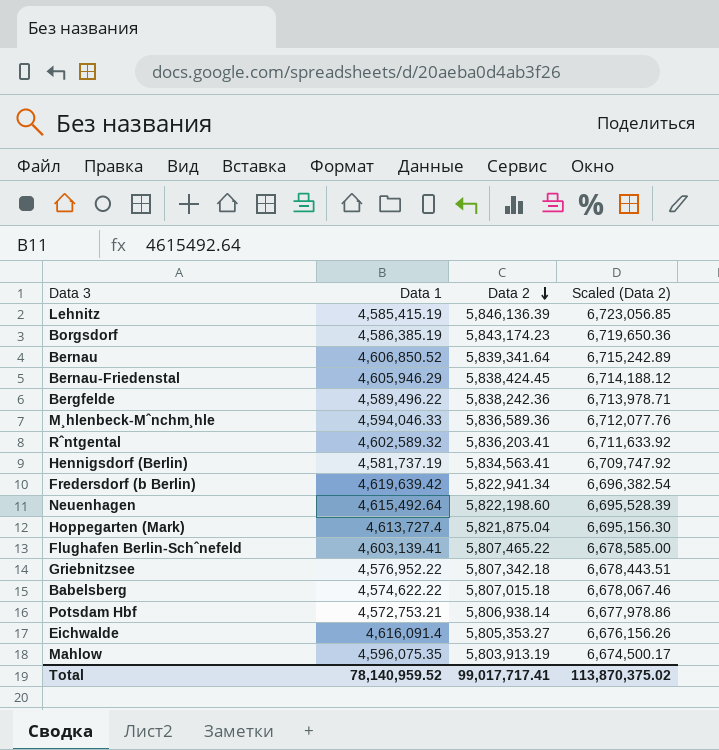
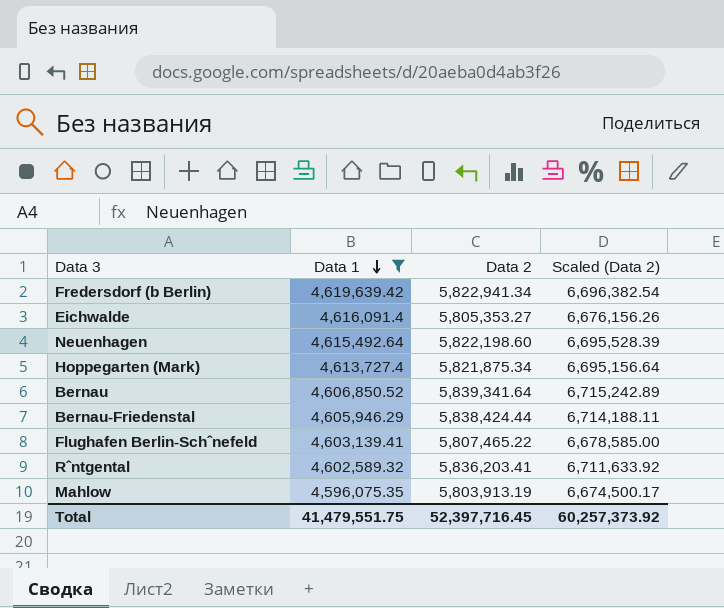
filter: none -> Data 1 >= 4,596,075.35
row order: Data 2 descending -> Data 1 descending
Hoppegarten (Mark) | Data 2: 5,821,875.04 -> 5,821,875.34
Hoppegarten (Mark) | Scaled (Data 2): 6,695,156.30 -> 6,695,156.64
Bernau-Friedenstal | Data 2: 5,838,424.45 -> 5,838,424.44
Bernau-Friedenstal | Scaled (Data 2): 6,714,188.12 -> 6,714,188.11
Total | Data 1: 78,140,959.52 -> 41,479,551.75
Total | Data 2: 99,017,717.41 -> 52,397,716.45
Total | Scaled (Data 2): 113,870,375.02 -> 60,257,373.92

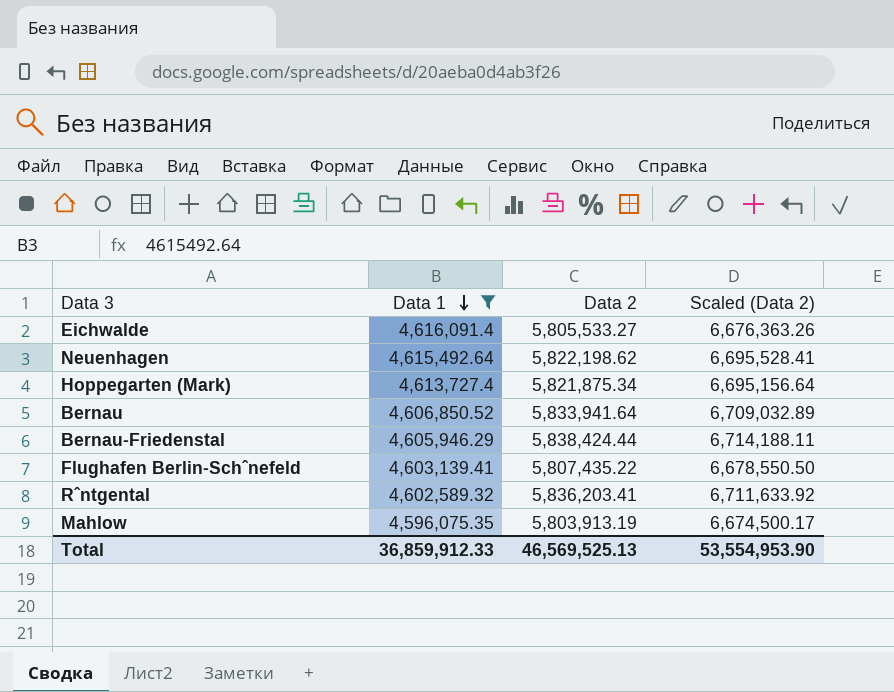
row Fredersdorf (b Berlin): 4,619,639.42 | 5,822,941.34 | 6,696,382.54 -> none
Eichwalde | Data 2: 5,805,353.27 -> 5,805,533.27
Eichwalde | Scaled (Data 2): 6,676,156.26 -> 6,676,363.26
Neuenhagen | Data 2: 5,822,198.60 -> 5,822,198.62
Neuenhagen | Scaled (Data 2): 6,695,528.39 -> 6,695,528.41
Bernau | Data 2: 5,839,341.64 -> 5,833,941.64
Bernau | Scaled (Data 2): 6,715,242.89 -> 6,709,032.89
Flughafen Berlin-Schˆnefeld | Data 2: 5,807,465.22 -> 5,807,435.22
Flughafen Berlin-Schˆnefeld | Scaled (Data 2): 6,678,585.00 -> 6,678,550.50
Total | Data 1: 41,479,551.75 -> 36,859,912.33
Total | Data 2: 52,397,716.45 -> 46,569,525.13
Total | Scaled (Data 2): 60,257,373.92 -> 53,554,953.90

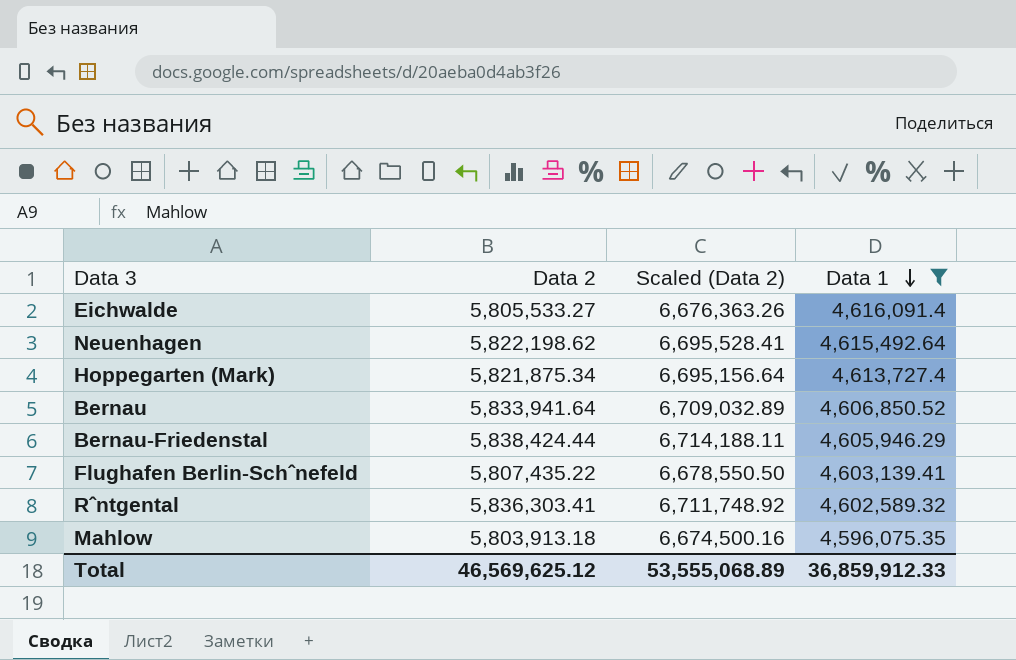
column Data 1 | position: 2 -> 4
Rˆntgental | Data 2: 5,836,203.41 -> 5,836,303.41
Rˆntgental | Scaled (Data 2): 6,711,633.92 -> 6,711,748.92
Mahlow | Data 2: 5,803,913.19 -> 5,803,913.18
Mahlow | Scaled (Data 2): 6,674,500.17 -> 6,674,500.16
Total | Data 2: 46,569,525.13 -> 46,569,625.12
Total | Scaled (Data 2): 53,554,953.90 -> 53,555,068.89

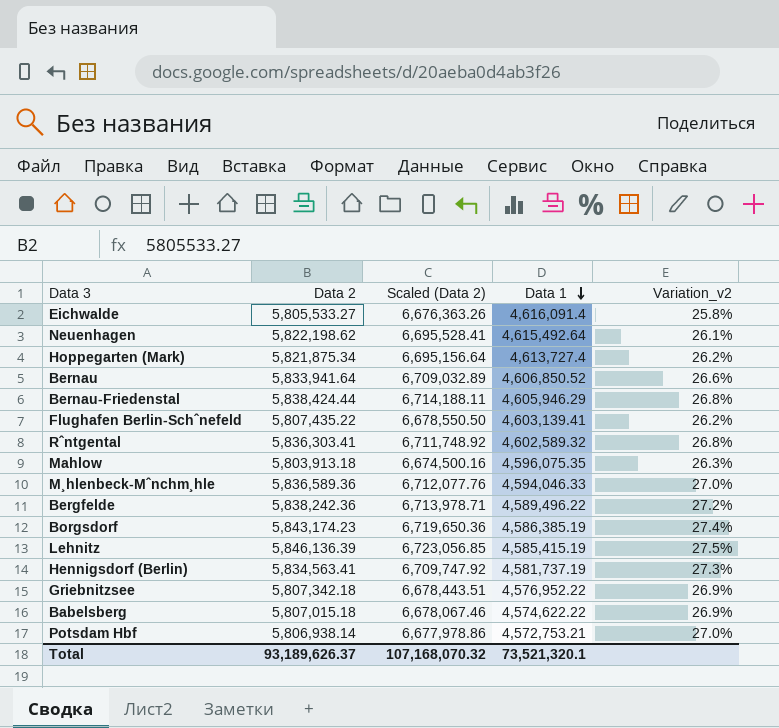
filter: Data 1 >= 4,596,075.35 -> none
column Variation_v2 | formula: none -> ([Data 2] - [Data 1]) / [Data 1]
Total | Data 2: 46,569,625.12 -> 93,189,626.37
Total | Scaled (Data 2): 53,555,068.89 -> 107,168,070.32
Total | Data 1: 36,859,912.33 -> 73,521,320.1

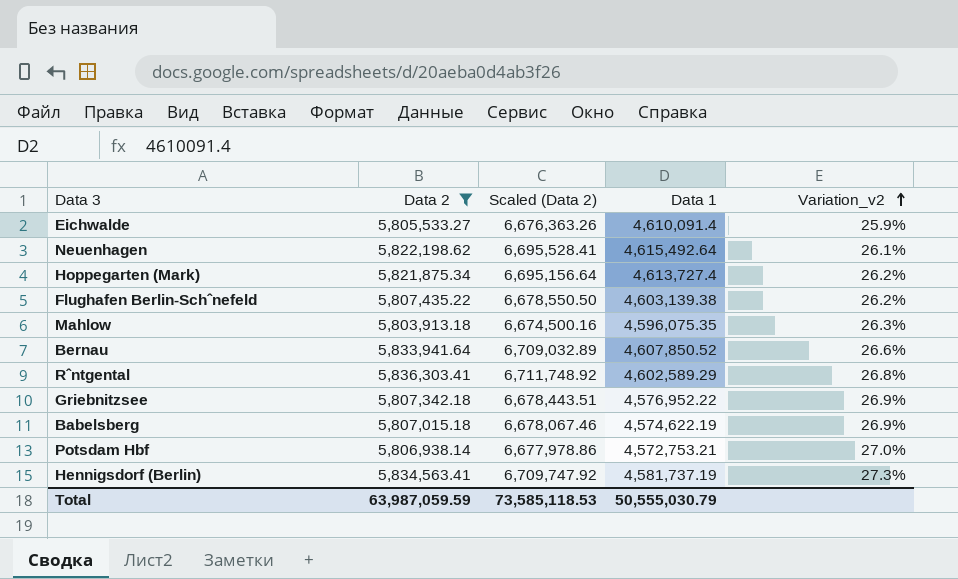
filter: none -> Data 2 <= 5,836,303.41
row order: Data 1 descending -> Variation_v2 ascending
Eichwalde | Data 1: 4,616,091.4 -> 4,610,091.4
Eichwalde | Variation_v2: 25.8% -> 25.9%
Flughafen Berlin-Schˆnefeld | Data 1: 4,603,139.41 -> 4,603,139.38
Bernau | Data 1: 4,606,850.52 -> 4,607,850.52
Rˆntgental | Data 1: 4,602,589.32 -> 4,602,589.29
Babelsberg | Data 1: 4,574,622.22 -> 4,574,622.19
Total | Data 2: 93,189,626.37 -> 63,987,059.59
Total | Scaled (Data 2): 107,168,070.32 -> 73,585,118.53
Total | Data 1: 73,521,320.1 -> 50,555,030.79

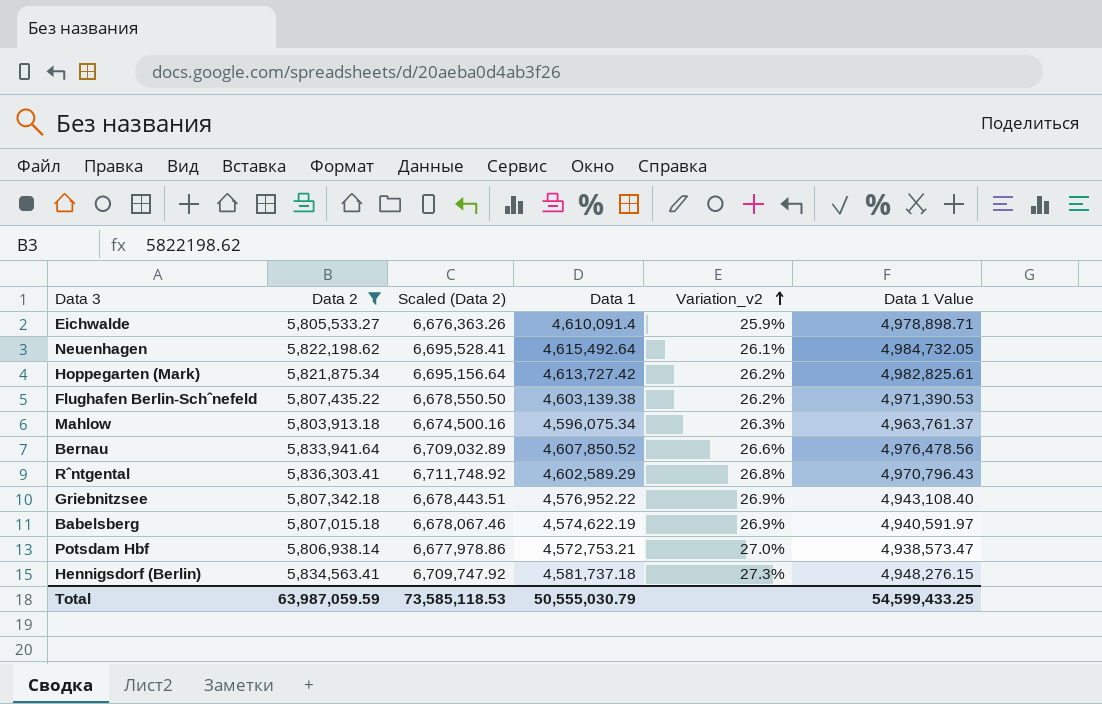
column Data 1 Value | formula: none -> [Data 1] * 1.08
Hoppegarten (Mark) | Data 1: 4,613,727.4 -> 4,613,727.42
Mahlow | Data 1: 4,596,075.35 -> 4,596,075.34
Hennigsdorf (Berlin) | Data 1: 4,581,737.19 -> 4,581,737.18

